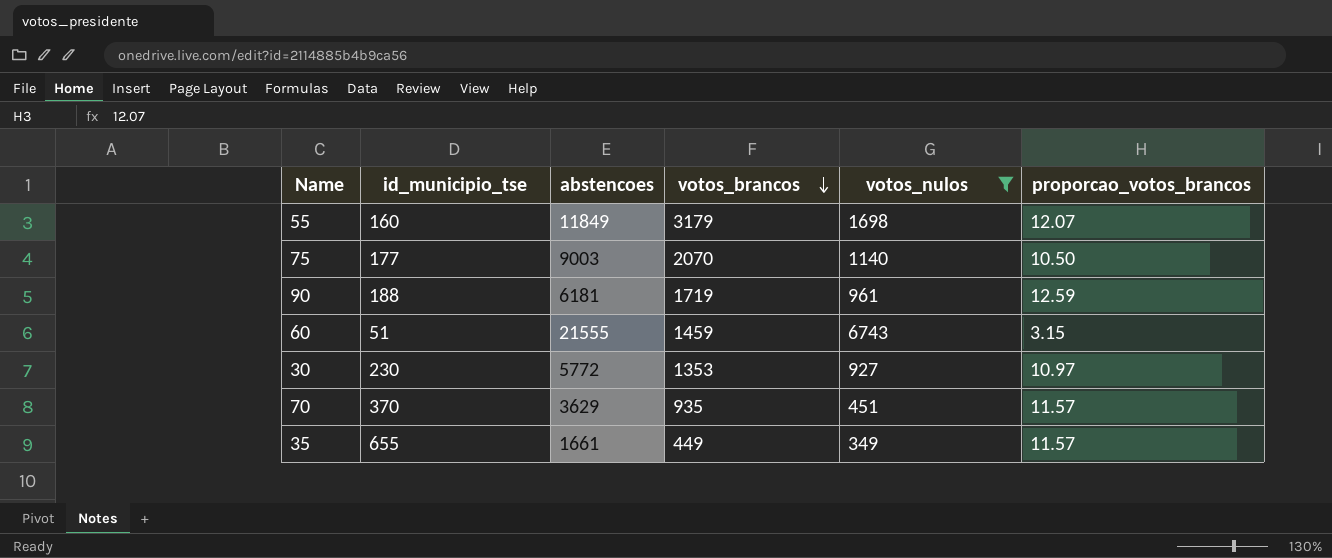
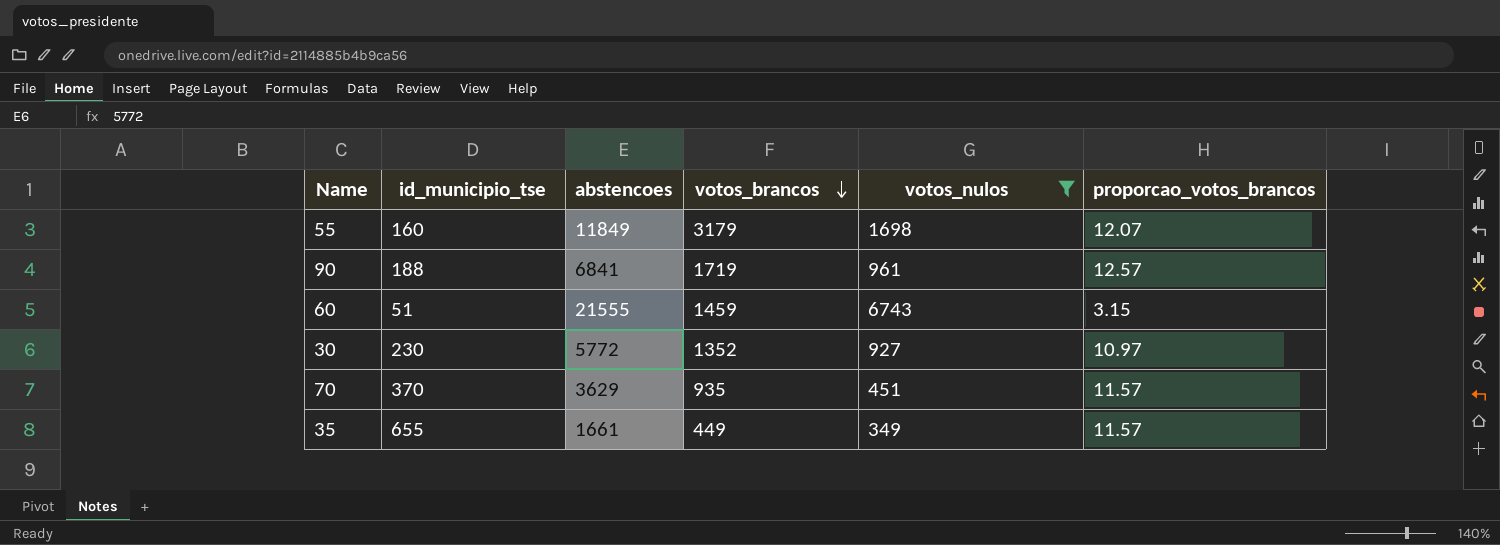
row 75: 177 | 9003 | 2070 | 1140 | 10.50 -> none
90 | abstencoes: 6181 -> 6841
90 | proporcao_votos_brancos: 12.59 -> 12.57
30 | votos_brancos: 1353 -> 1352

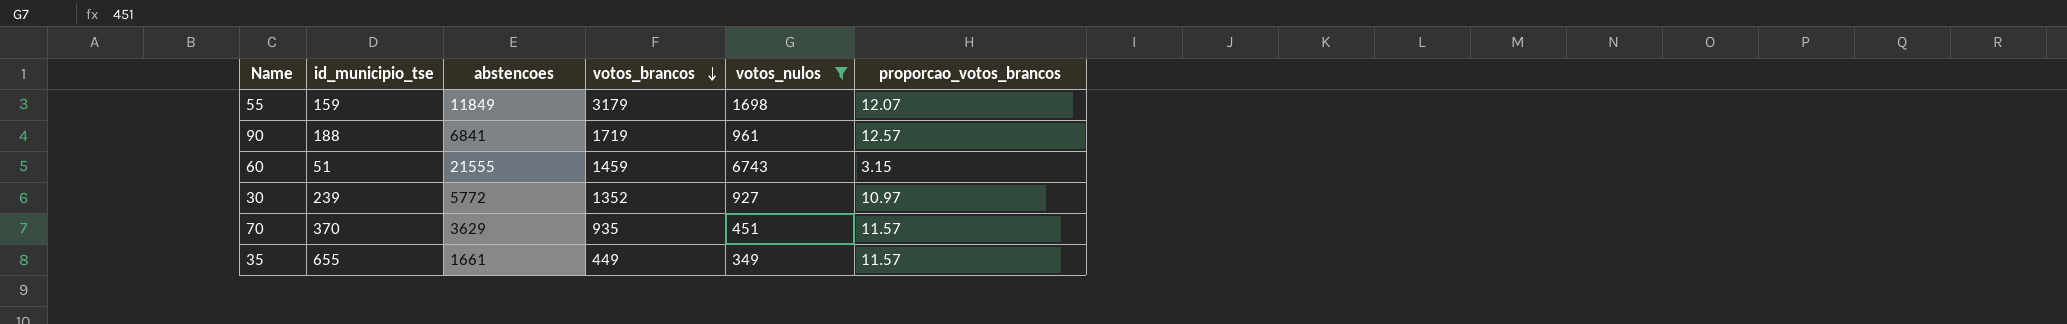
55 | id_municipio_tse: 160 -> 159
30 | id_municipio_tse: 230 -> 239

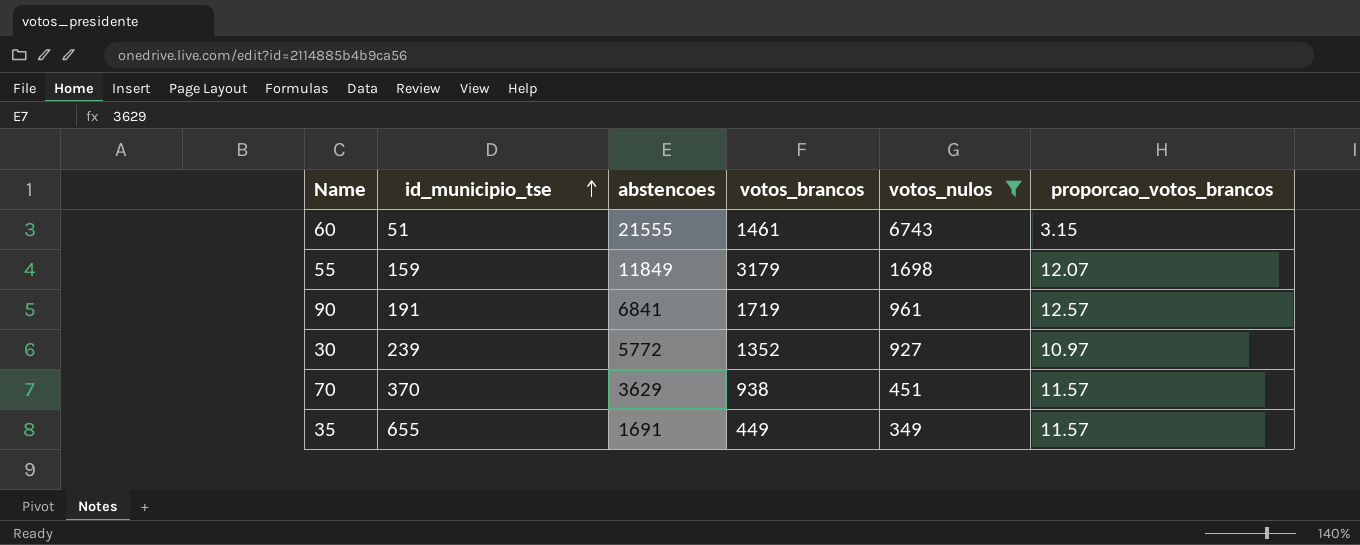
row order: votos_brancos descending -> id_municipio_tse ascending
60 | votos_brancos: 1459 -> 1461
90 | id_municipio_tse: 188 -> 191
70 | votos_brancos: 935 -> 938
35 | abstencoes: 1661 -> 1691

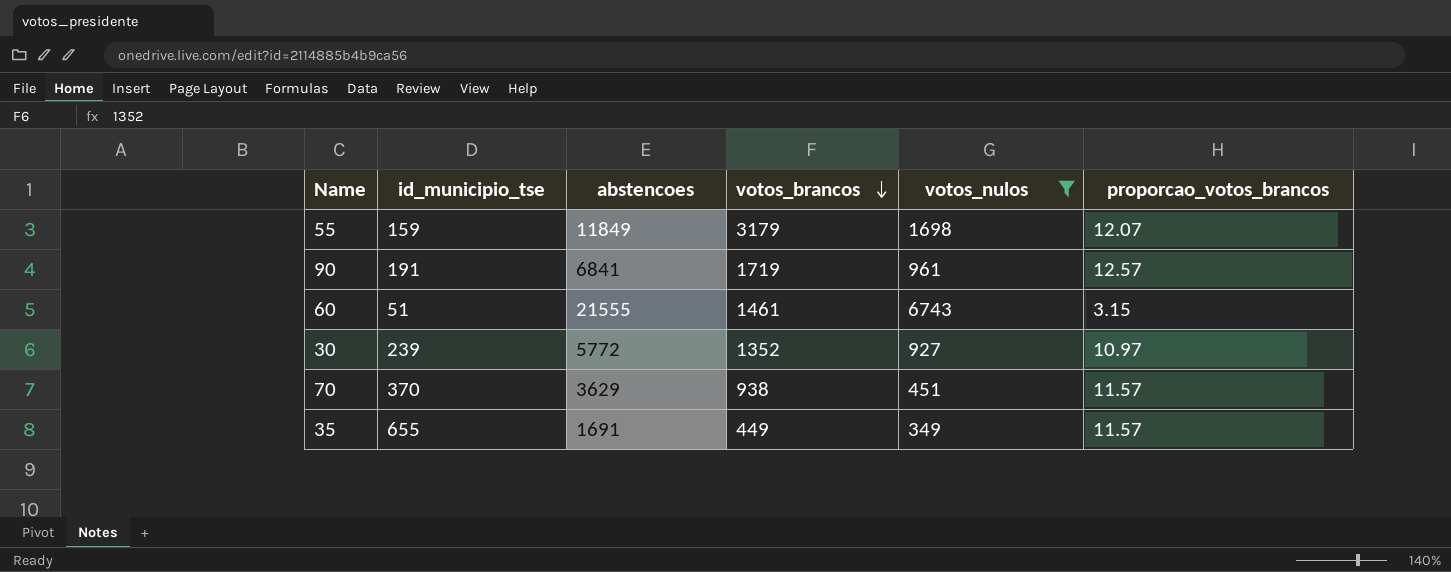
row order: id_municipio_tse ascending -> votos_brancos descending

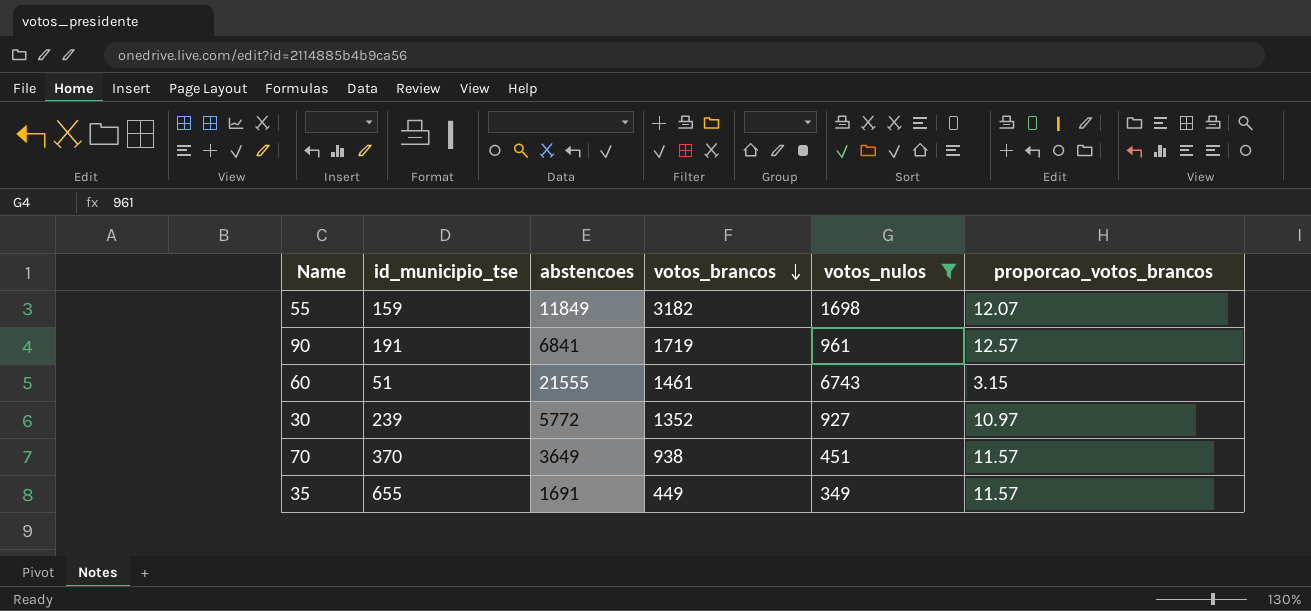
55 | votos_brancos: 3179 -> 3182
70 | abstencoes: 3629 -> 3649

